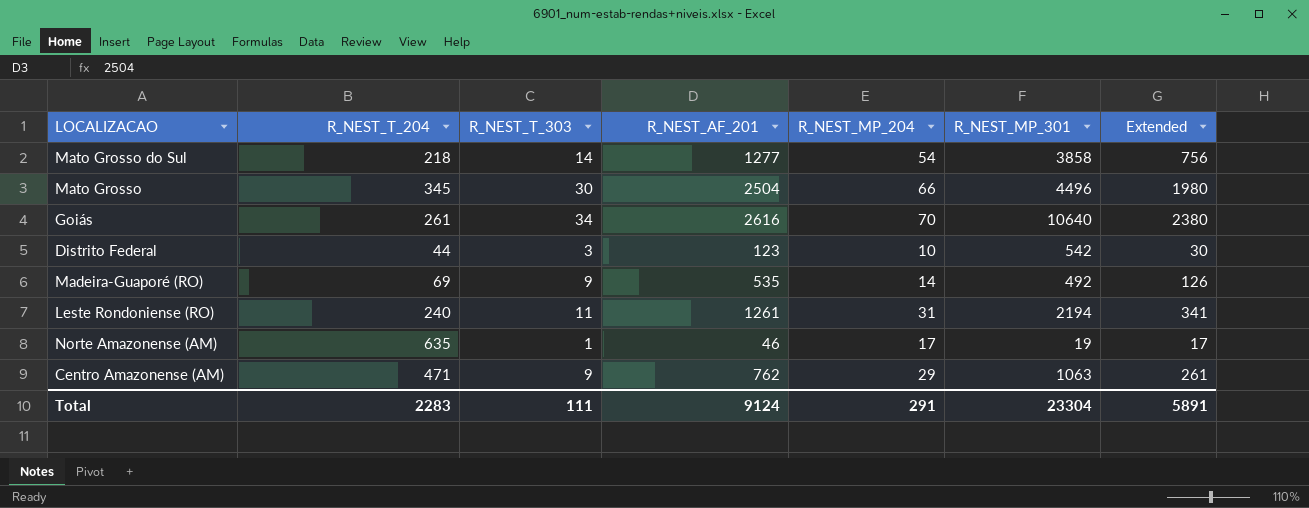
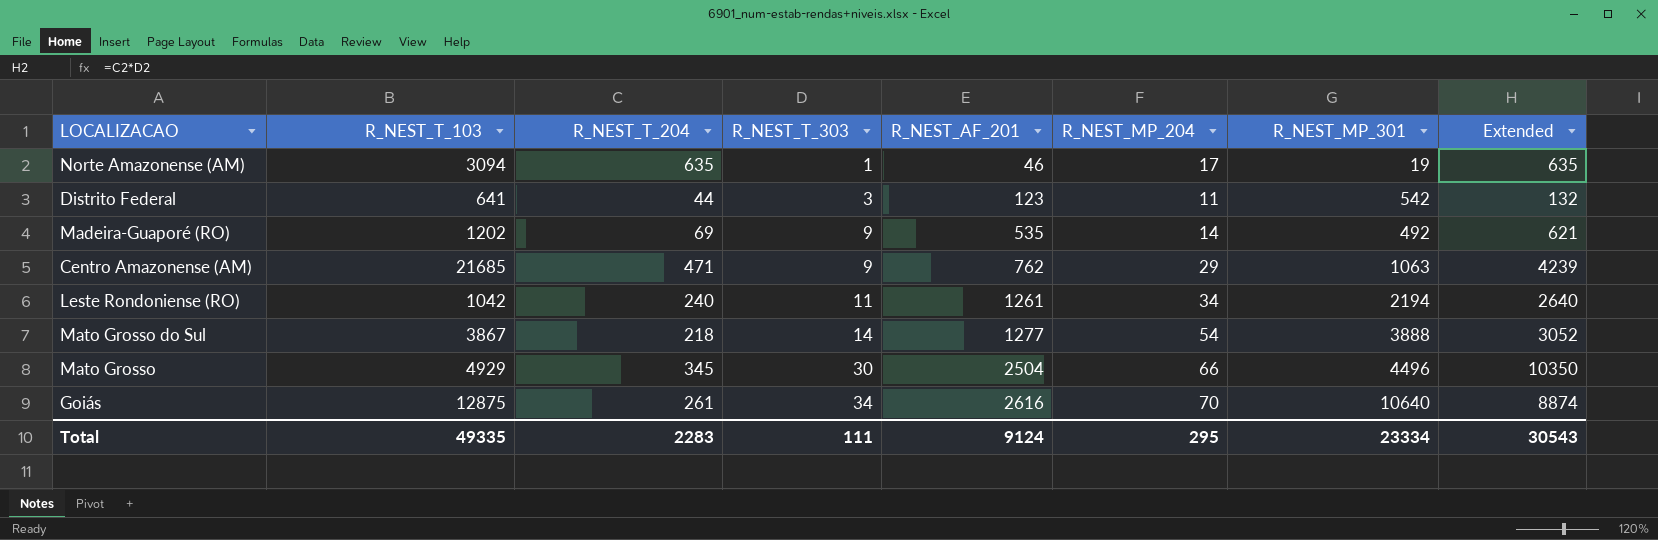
row order: none -> R_NEST_T_303 ascending
column R_NEST_T_103 | position: none -> 2
column Extended | formula: [R_NEST_T_303] * [R_NEST_MP_204] -> [R_NEST_T_204] * [R_NEST_T_303]
Distrito Federal | R_NEST_MP_204: 10 -> 11
Leste Rondoniense (RO) | R_NEST_MP_204: 31 -> 34
Mato Grosso do Sul | R_NEST_MP_301: 3858 -> 3888
Total | R_NEST_MP_204: 291 -> 295
Total | R_NEST_MP_301: 23304 -> 23334
Total | Extended: 5891 -> 30543

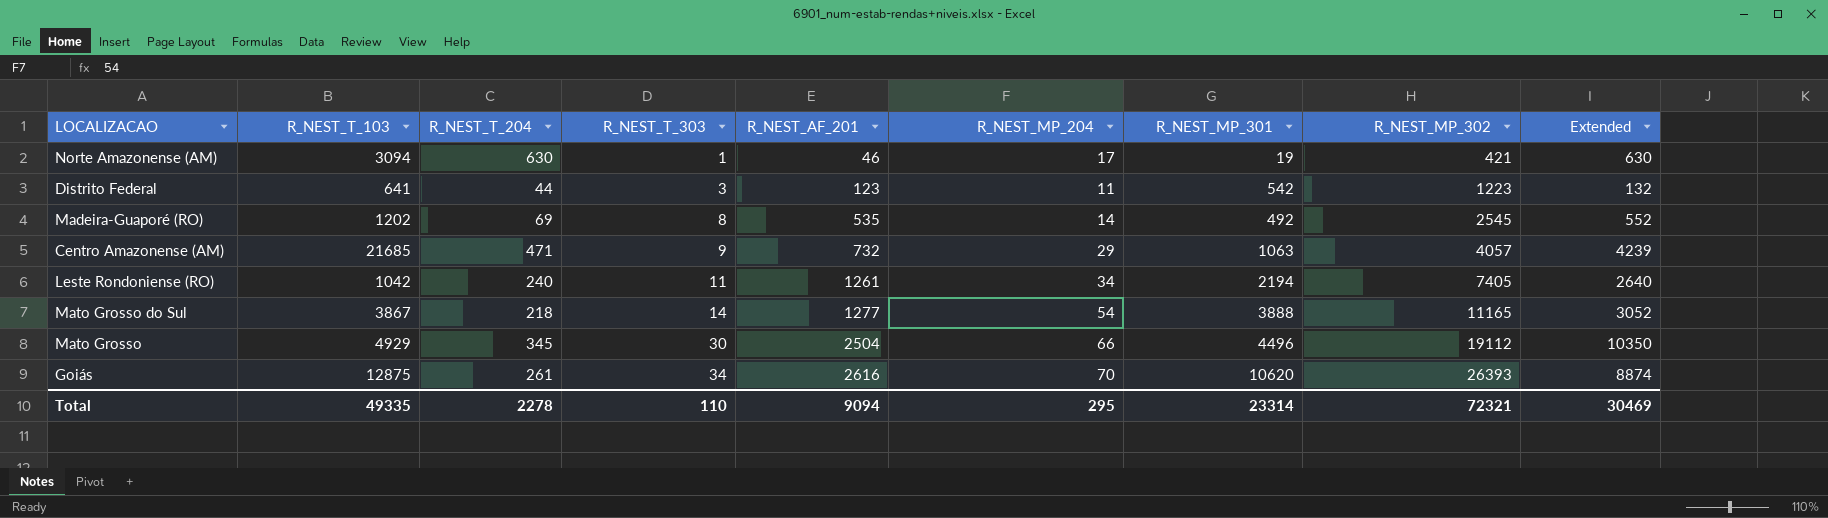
column R_NEST_MP_302 | position: none -> 8
Norte Amazonense (AM) | R_NEST_T_204: 635 -> 630
Norte Amazonense (AM) | Extended: 635 -> 630
Madeira-Guaporé (RO) | R_NEST_T_303: 9 -> 8
Madeira-Guaporé (RO) | Extended: 621 -> 552
Centro Amazonense (AM) | R_NEST_AF_201: 762 -> 732
Goiás | R_NEST_MP_301: 10640 -> 10620
Total | R_NEST_T_204: 2283 -> 2278
Total | R_NEST_T_303: 111 -> 110
Total | R_NEST_AF_201: 9124 -> 9094
Total | R_NEST_MP_301: 23334 -> 23314
Total | Extended: 30543 -> 30469

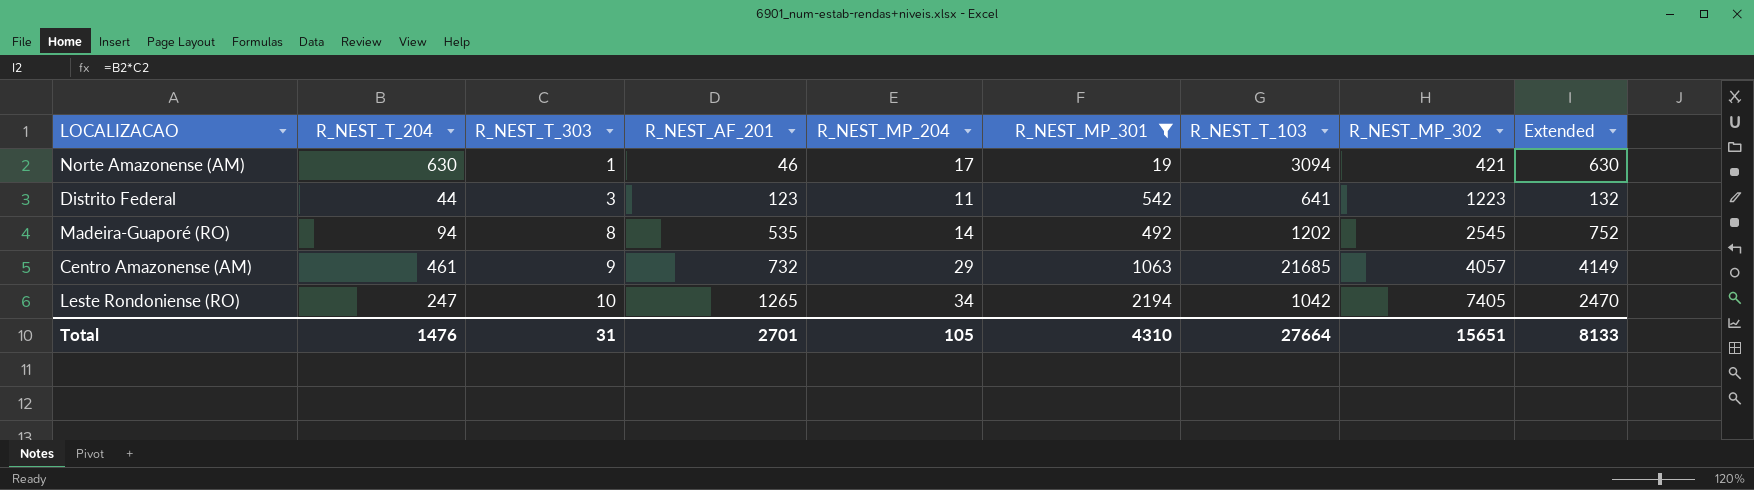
filter: none -> R_NEST_MP_301 <= 2194
column R_NEST_T_103 | position: 2 -> 7
Madeira-Guaporé (RO) | R_NEST_T_204: 69 -> 94
Madeira-Guaporé (RO) | Extended: 552 -> 752
Centro Amazonense (AM) | R_NEST_T_204: 471 -> 461
Centro Amazonense (AM) | Extended: 4239 -> 4149
Leste Rondoniense (RO) | R_NEST_T_204: 240 -> 247
Leste Rondoniense (RO) | R_NEST_T_303: 11 -> 10
Leste Rondoniense (RO) | R_NEST_AF_201: 1261 -> 1265
Leste Rondoniense (RO) | Extended: 2640 -> 2470
Total | R_NEST_T_204: 2278 -> 1476
Total | R_NEST_T_303: 110 -> 31
Total | R_NEST_AF_201: 9094 -> 2701
Total | R_NEST_MP_204: 295 -> 105
Total | R_NEST_MP_301: 23314 -> 4310
Total | R_NEST_T_103: 49335 -> 27664
Total | R_NEST_MP_302: 72321 -> 15651
Total | Extended: 30469 -> 8133

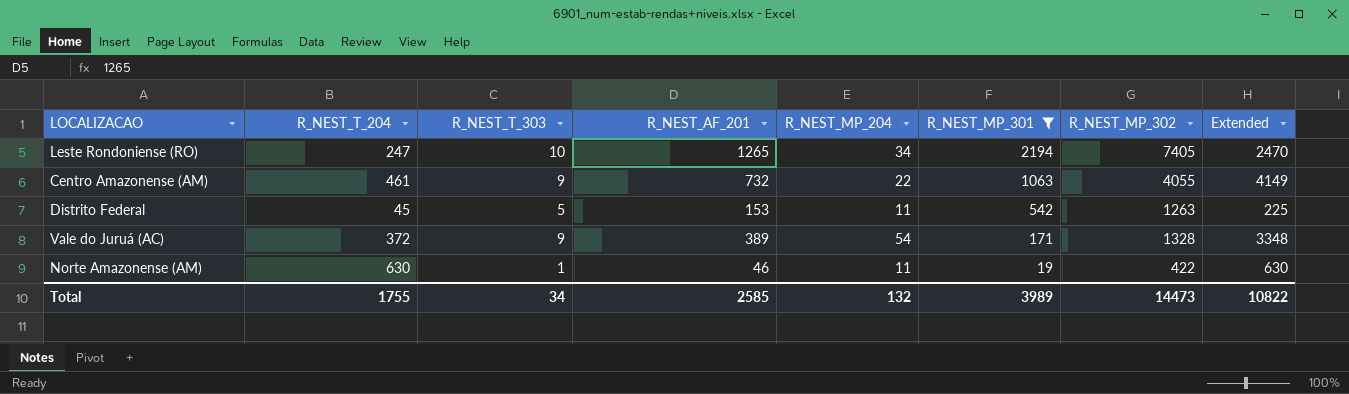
row order: R_NEST_T_303 ascending -> R_NEST_MP_301 descending
column R_NEST_T_103 | position: 7 -> none
row Madeira-Guaporé (RO): 94 | 8 | 535 | 14 | 492 | 1202 | 2545 | 752 -> none
Centro Amazonense (AM) | R_NEST_MP_204: 29 -> 22
Centro Amazonense (AM) | R_NEST_MP_302: 4057 -> 4055
Distrito Federal | R_NEST_T_204: 44 -> 45
Distrito Federal | R_NEST_T_303: 3 -> 5
Distrito Federal | R_NEST_AF_201: 123 -> 153
Distrito Federal | R_NEST_MP_302: 1223 -> 1263
Distrito Federal | Extended: 132 -> 225
row Vale do Juruá (AC): none -> 372 | 9 | 389 | 54 | 171 | 1328 | 3348
Norte Amazonense (AM) | R_NEST_MP_204: 17 -> 11
Norte Amazonense (AM) | R_NEST_MP_302: 421 -> 422
Total | R_NEST_T_204: 1476 -> 1755
Total | R_NEST_T_303: 31 -> 34
Total | R_NEST_AF_201: 2701 -> 2585
Total | R_NEST_MP_204: 105 -> 132
Total | R_NEST_MP_301: 4310 -> 3989
Total | R_NEST_MP_302: 15651 -> 14473
Total | Extended: 8133 -> 10822

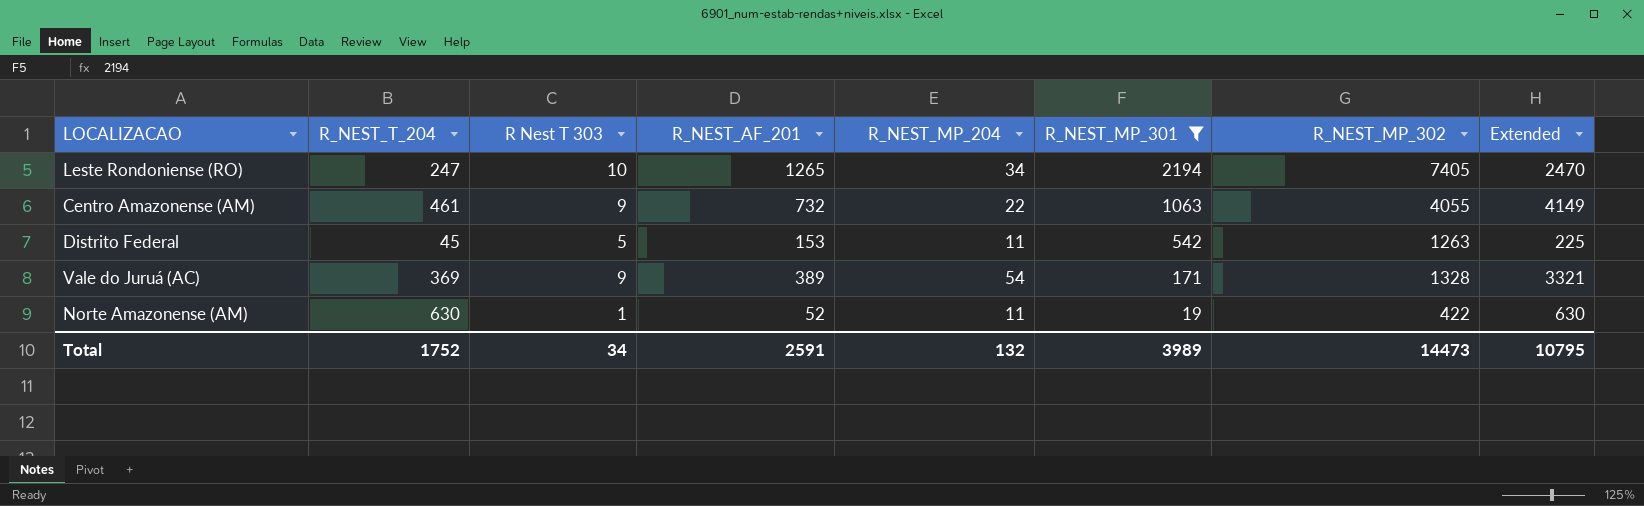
column name: R_NEST_T_303 -> R Nest T 303
Vale do Juruá (AC) | R_NEST_T_204: 372 -> 369
Vale do Juruá (AC) | Extended: 3348 -> 3321
Norte Amazonense (AM) | R_NEST_AF_201: 46 -> 52
Total | R_NEST_T_204: 1755 -> 1752
Total | R_NEST_AF_201: 2585 -> 2591
Total | Extended: 10822 -> 10795

